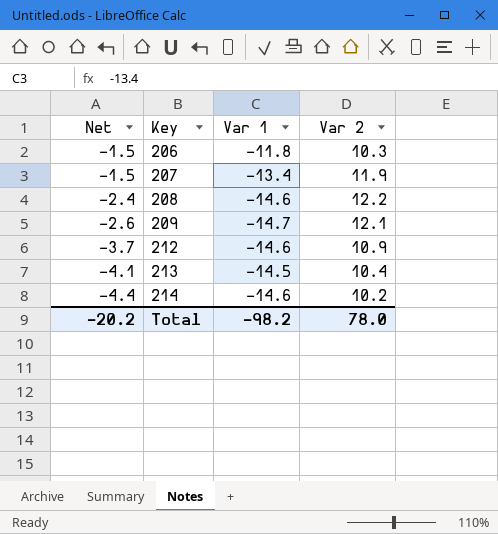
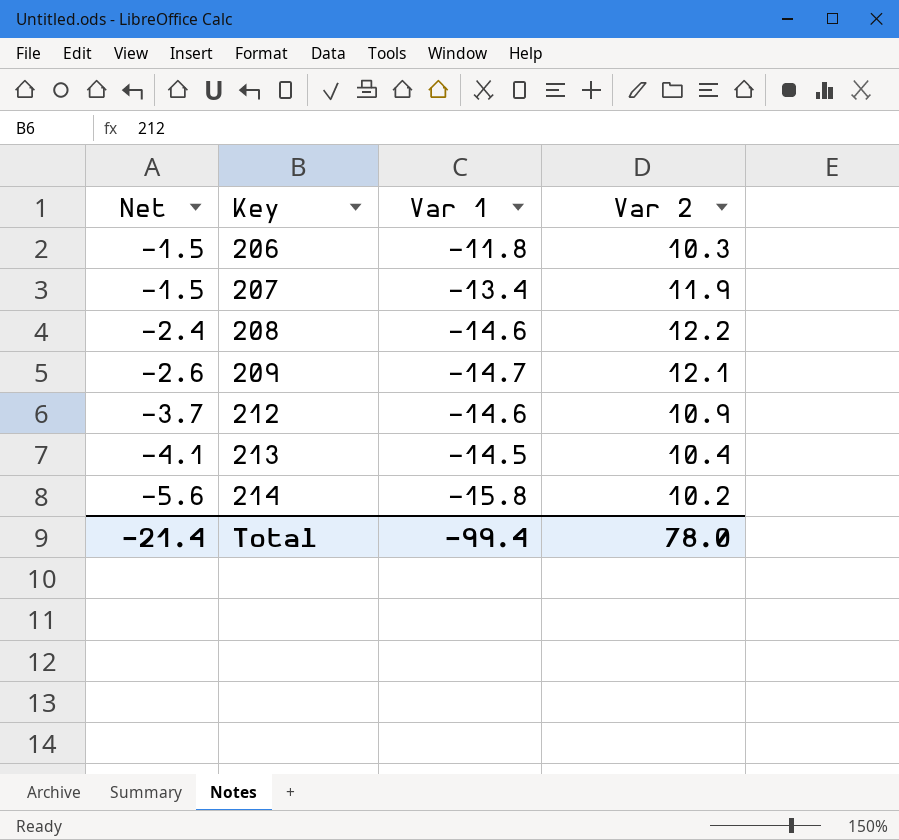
214 | Net: -4.4 -> -5.6
214 | Var 1: -14.6 -> -15.8
Total | Net: -20.2 -> -21.4
Total | Var 1: -98.2 -> -99.4

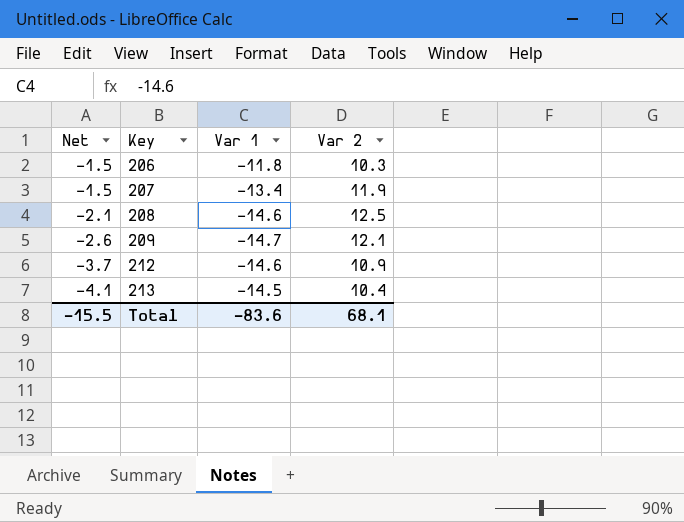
row 214: -5.6 | -15.8 | 10.2 -> none
208 | Net: -2.4 -> -2.1
208 | Var 2: 12.2 -> 12.5
Total | Net: -21.4 -> -15.5
Total | Var 1: -99.4 -> -83.6
Total | Var 2: 78.0 -> 68.1

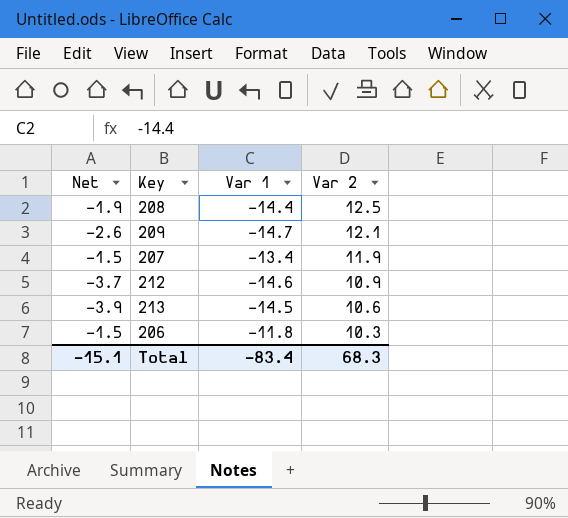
row order: Net descending -> Var 2 descending
208 | Net: -2.1 -> -1.9
208 | Var 1: -14.6 -> -14.4
213 | Net: -4.1 -> -3.9
213 | Var 2: 10.4 -> 10.6
Total | Net: -15.5 -> -15.1
Total | Var 1: -83.6 -> -83.4
Total | Var 2: 68.1 -> 68.3

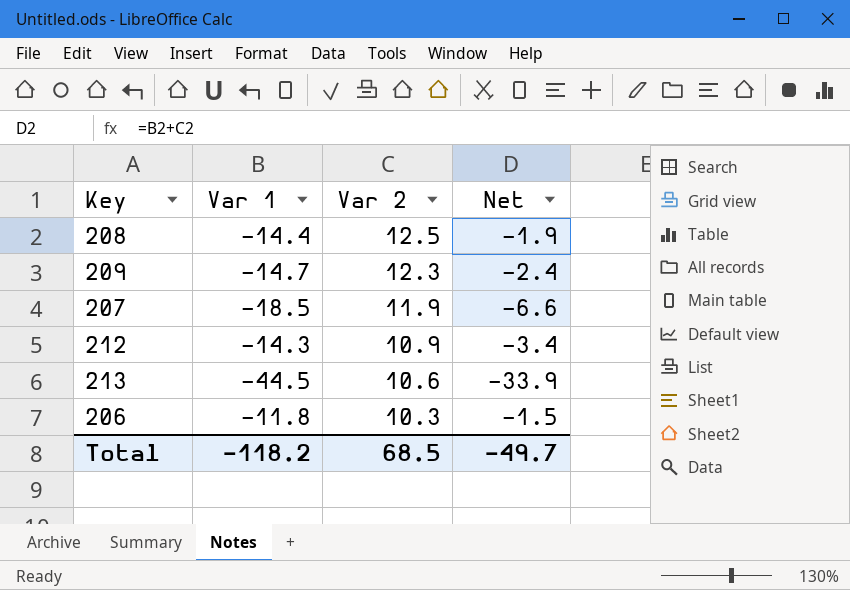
column Net | position: 1 -> 4
209 | Var 2: 12.1 -> 12.3
209 | Net: -2.6 -> -2.4
207 | Var 1: -13.4 -> -18.5
207 | Net: -1.5 -> -6.6
212 | Var 1: -14.6 -> -14.3
212 | Net: -3.7 -> -3.4
213 | Var 1: -14.5 -> -44.5
213 | Net: -3.9 -> -33.9
Total | Var 1: -83.4 -> -118.2
Total | Var 2: 68.3 -> 68.5
Total | Net: -15.1 -> -49.7

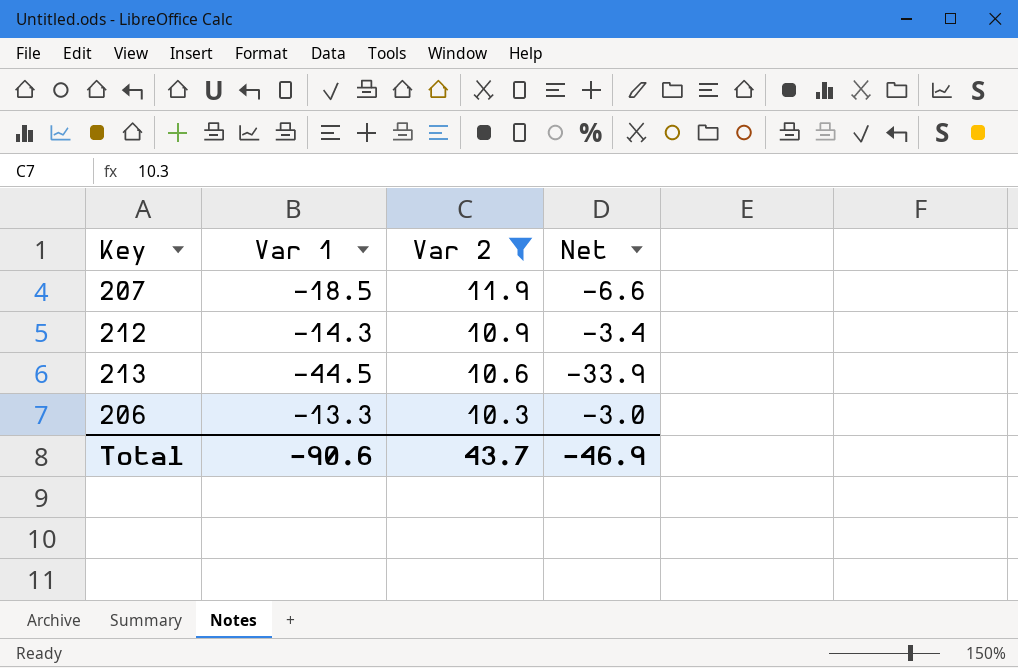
filter: none -> Var 2 <= 11.9
206 | Var 1: -11.8 -> -13.3
206 | Net: -1.5 -> -3.0
Total | Var 1: -118.2 -> -90.6
Total | Var 2: 68.5 -> 43.7
Total | Net: -49.7 -> -46.9

